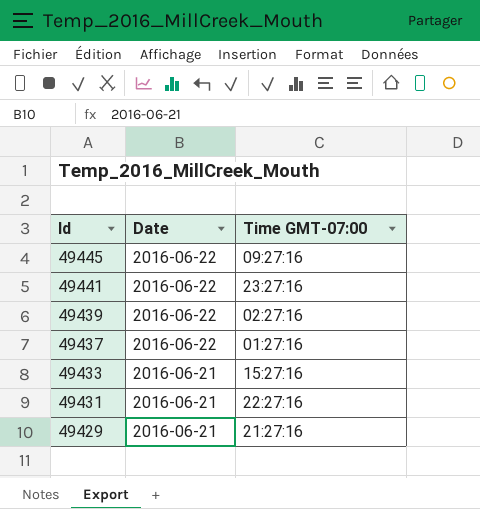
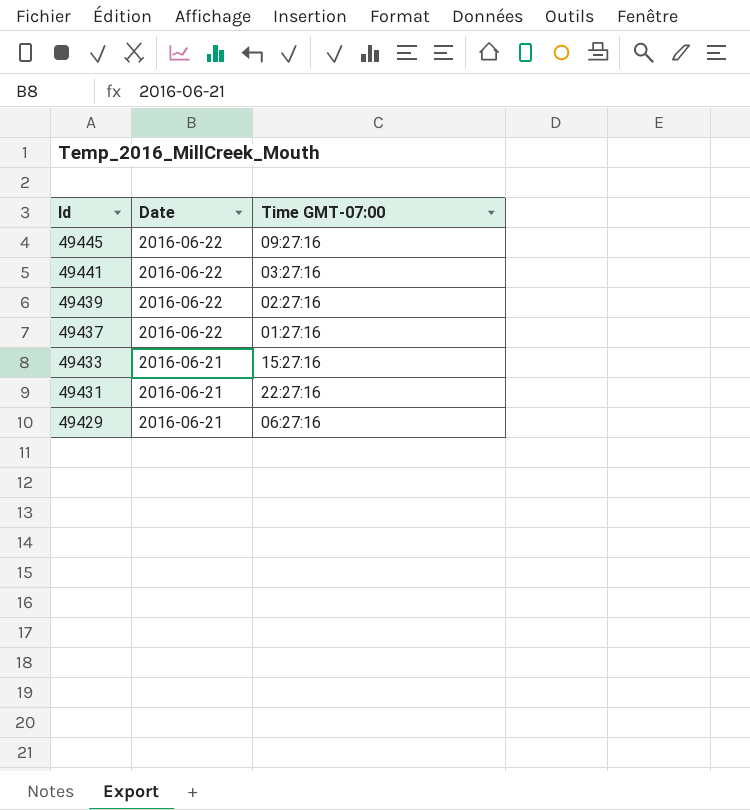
49441 | Time GMT-07:00: 23:27:16 -> 03:27:16
49429 | Time GMT-07:00: 21:27:16 -> 06:27:16

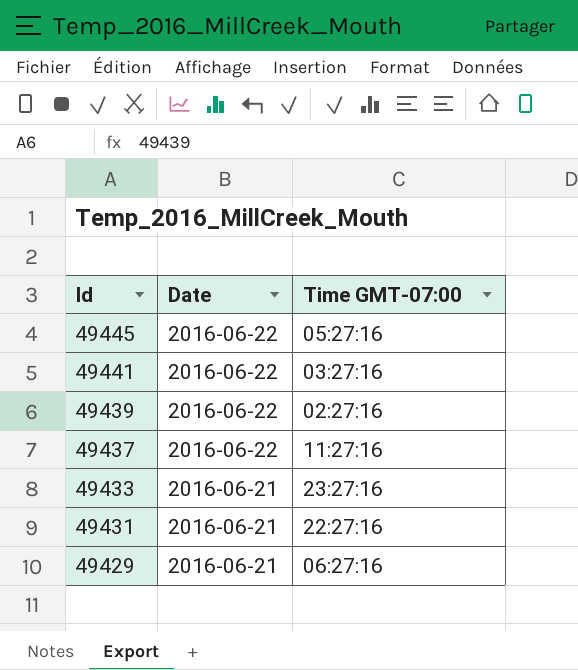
49445 | Time GMT-07:00: 09:27:16 -> 05:27:16
49437 | Time GMT-07:00: 01:27:16 -> 11:27:16
49433 | Time GMT-07:00: 15:27:16 -> 23:27:16

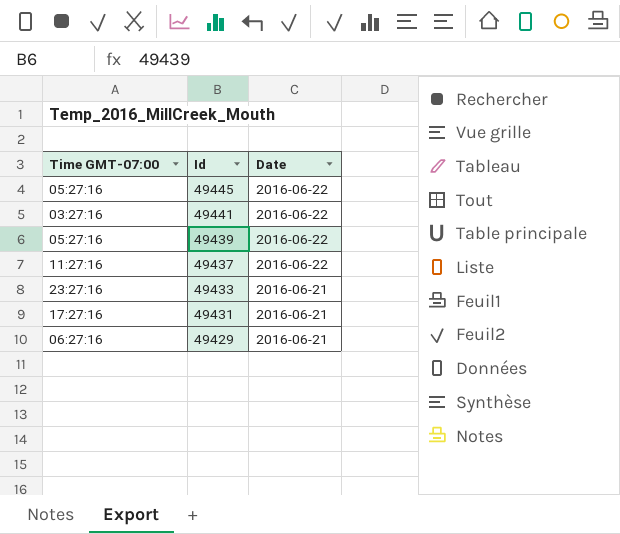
column Time GMT-07:00 | position: 3 -> 1
49439 | Time GMT-07:00: 02:27:16 -> 05:27:16
49431 | Time GMT-07:00: 22:27:16 -> 17:27:16

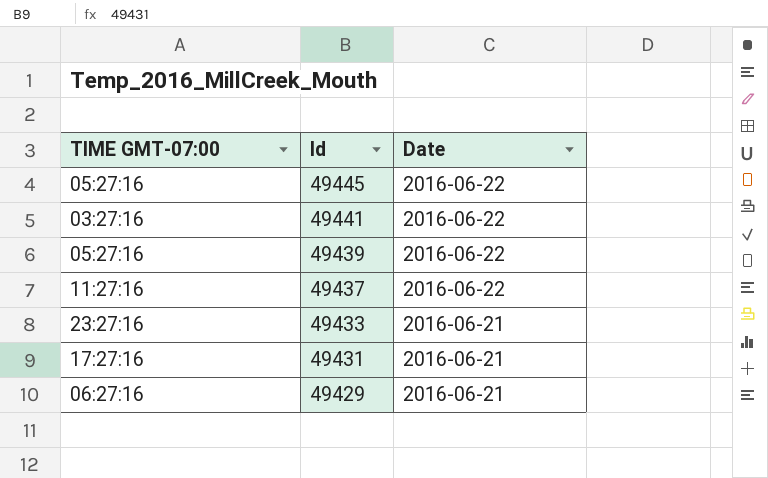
column name: Time GMT-07:00 -> TIME GMT-07:00

